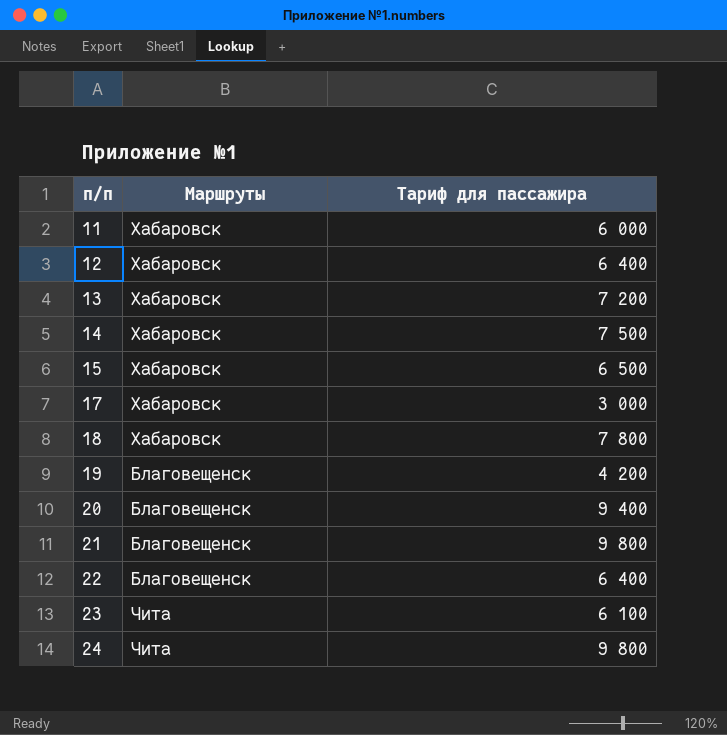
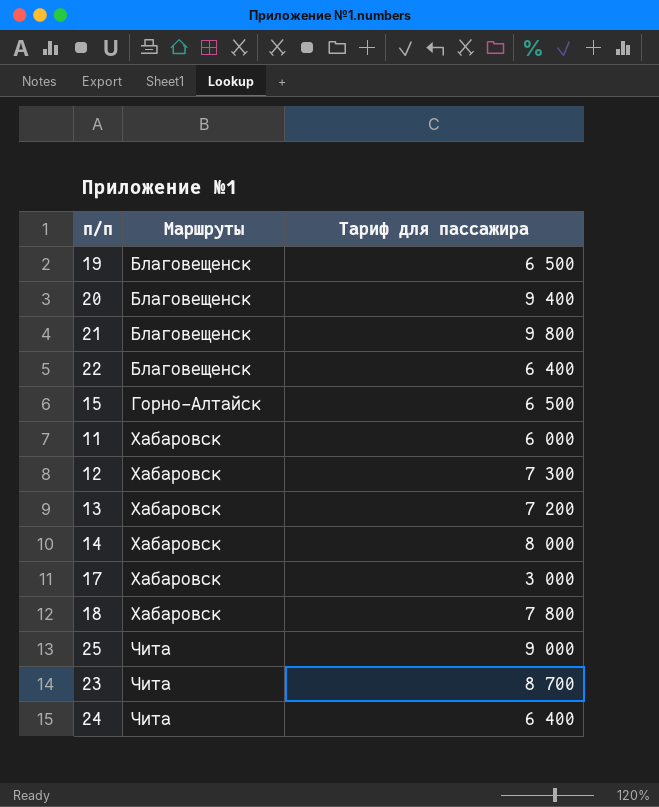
row order: п/п ascending -> Маршруты ascending
19 | Тариф для пассажира: 4 200 -> 6 500
15 | Маршруты: Хабаровск -> Горно-Алтайск
12 | Тариф для пассажира: 6 400 -> 7 300
14 | Тариф для пассажира: 7 500 -> 8 000
row 25: none -> Чита | 9 000
23 | Тариф для пассажира: 6 100 -> 8 700
24 | Тариф для пассажира: 9 800 -> 6 400

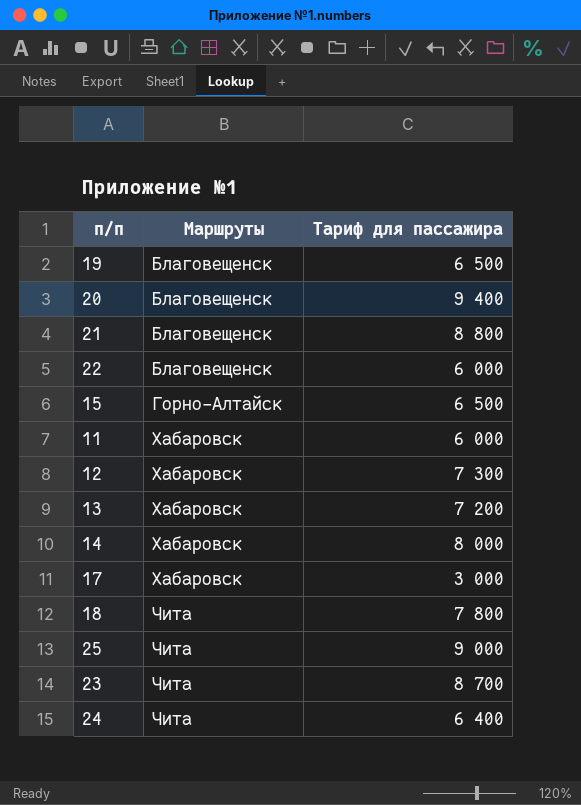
21 | Тариф для пассажира: 9 800 -> 8 800
22 | Тариф для пассажира: 6 400 -> 6 000
18 | Маршруты: Хабаровск -> Чита

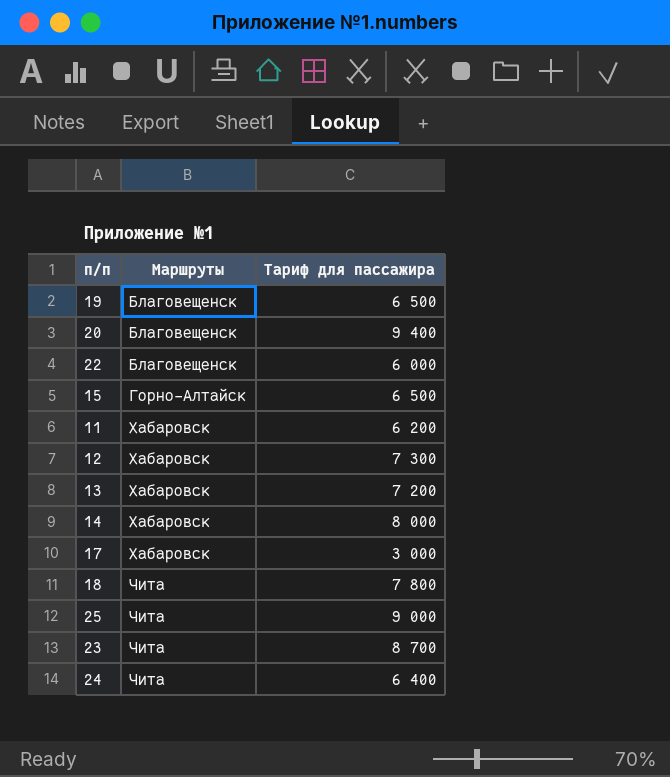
row 21: Благовещенск | 8 800 -> none
11 | Тариф для пассажира: 6 000 -> 6 200

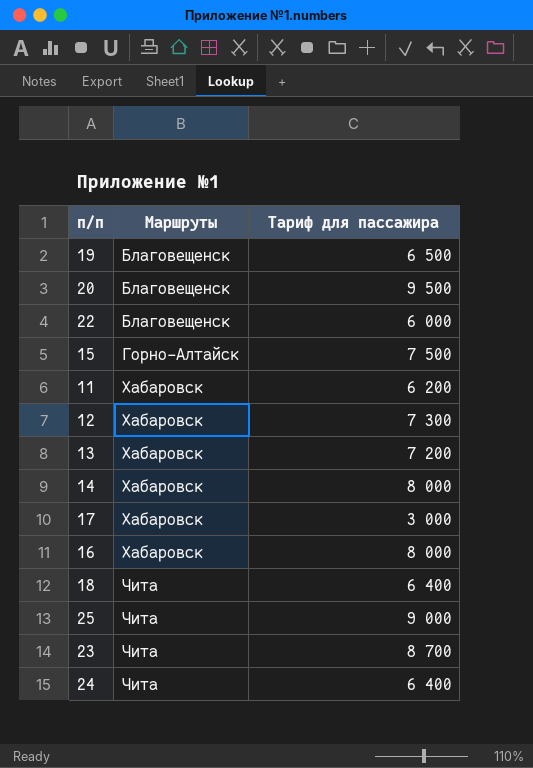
20 | Тариф для пассажира: 9 400 -> 9 500
15 | Тариф для пассажира: 6 500 -> 7 500
row 16: none -> Хабаровск | 8 000
18 | Тариф для пассажира: 7 800 -> 6 400

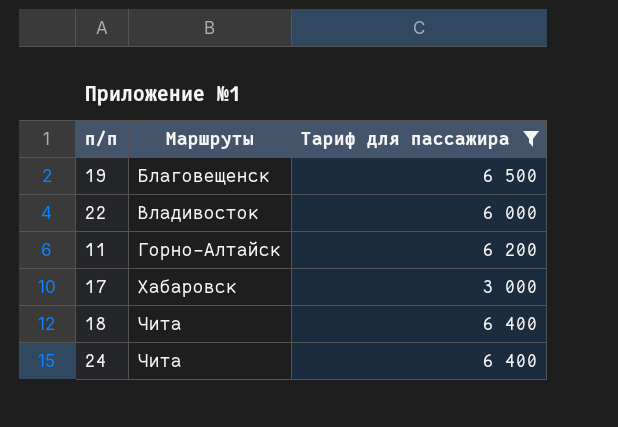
filter: none -> Тариф для пассажира <= 6 500
22 | Маршруты: Благовещенск -> Владивосток
11 | Маршруты: Хабаровск -> Горно-Алтайск

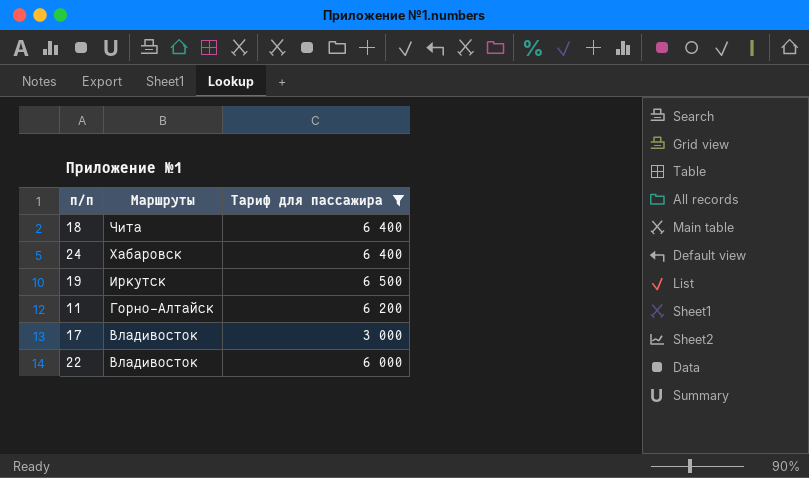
row order: Маршруты ascending -> Маршруты descending
24 | Маршруты: Чита -> Хабаровск
19 | Маршруты: Благовещенск -> Иркутск
17 | Маршруты: Хабаровск -> Владивосток

